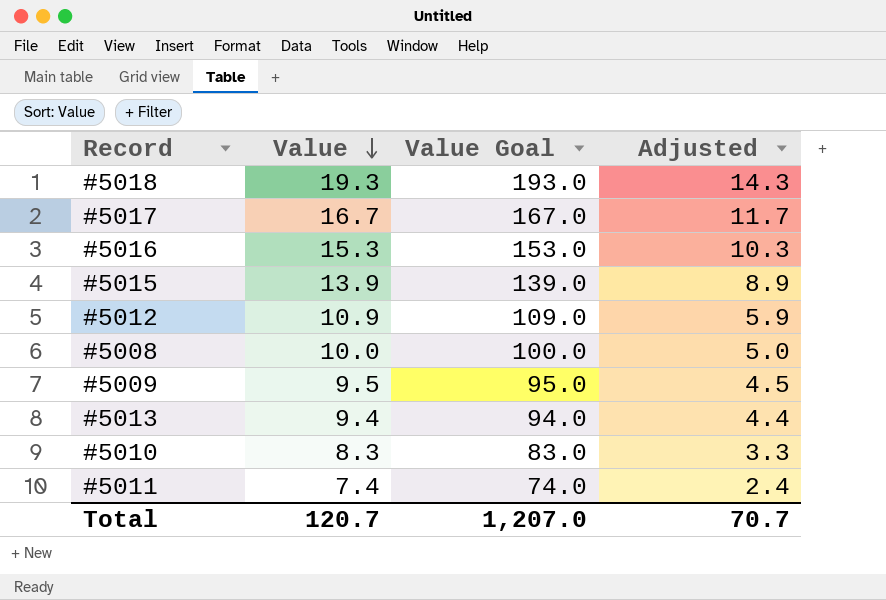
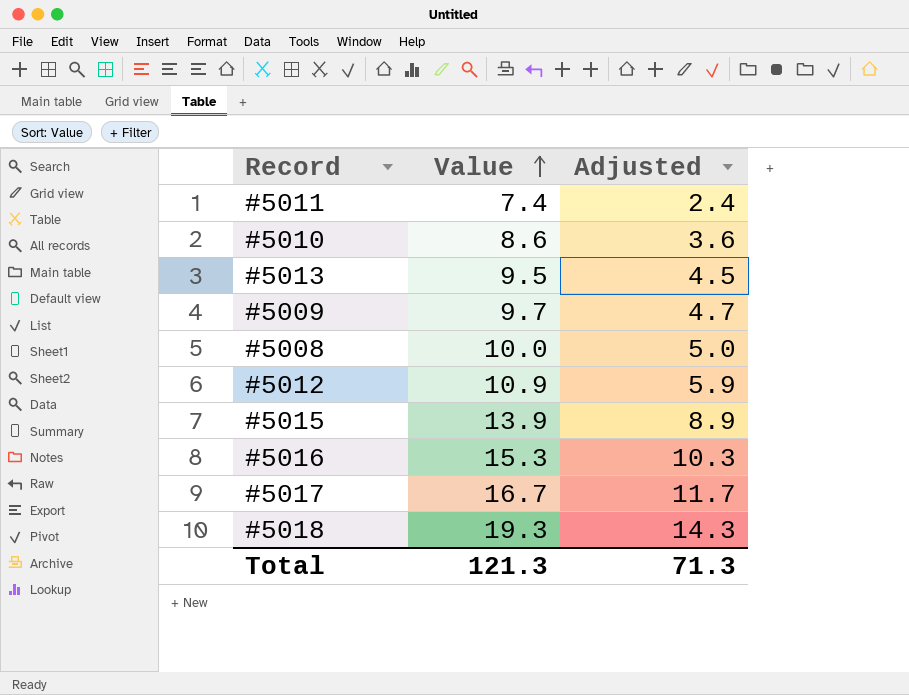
row order: Value descending -> Value ascending
column Value Goal | formula: [Value] * 10 -> none
#5010 | Value: 8.3 -> 8.6
#5010 | Adjusted: 3.3 -> 3.6
#5013 | Value: 9.4 -> 9.5
#5013 | Adjusted: 4.4 -> 4.5
#5009 | Value: 9.5 -> 9.7
#5009 | Adjusted: 4.5 -> 4.7
Total | Value: 120.7 -> 121.3
Total | Adjusted: 70.7 -> 71.3

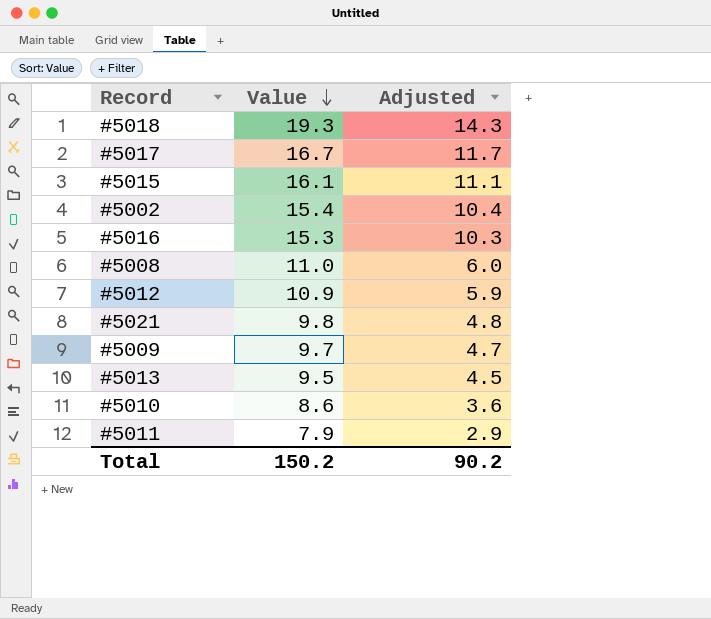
row order: Value ascending -> Value descending
#5015 | Value: 13.9 -> 16.1
#5015 | Adjusted: 8.9 -> 11.1
row #5002: none -> 15.4 | 10.4
#5008 | Value: 10.0 -> 11.0
#5008 | Adjusted: 5.0 -> 6.0
row #5021: none -> 9.8 | 4.8
#5011 | Value: 7.4 -> 7.9
#5011 | Adjusted: 2.4 -> 2.9
Total | Value: 121.3 -> 150.2
Total | Adjusted: 71.3 -> 90.2

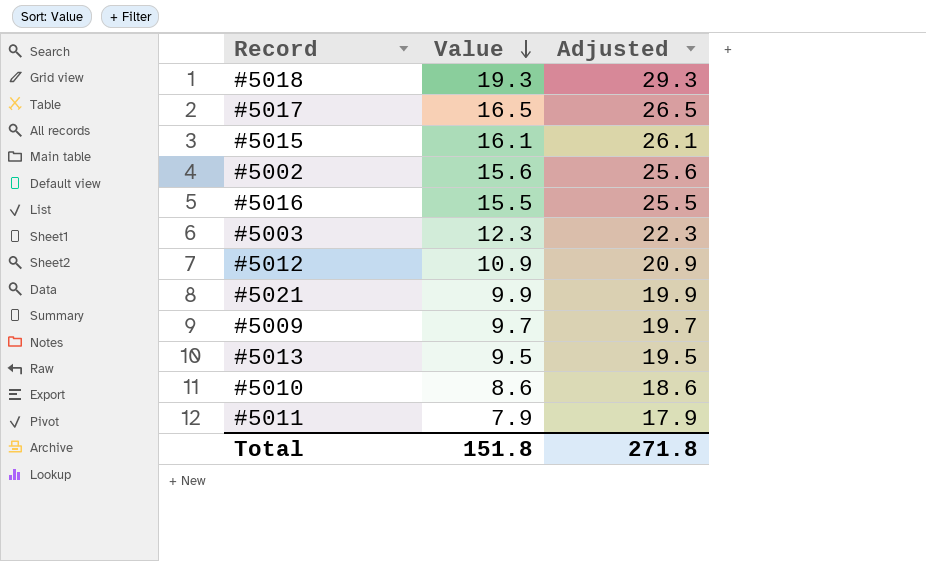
column Adjusted | formula: [Value] - 5 -> [Value] + 10
row #5008: 11.0 | 6.0 -> none
#5017 | Value: 16.7 -> 16.5
#5002 | Value: 15.4 -> 15.6
#5016 | Value: 15.3 -> 15.5
row #5003: none -> 12.3 | 22.3
#5021 | Value: 9.8 -> 9.9
Total | Value: 150.2 -> 151.8
Total | Adjusted: 90.2 -> 271.8

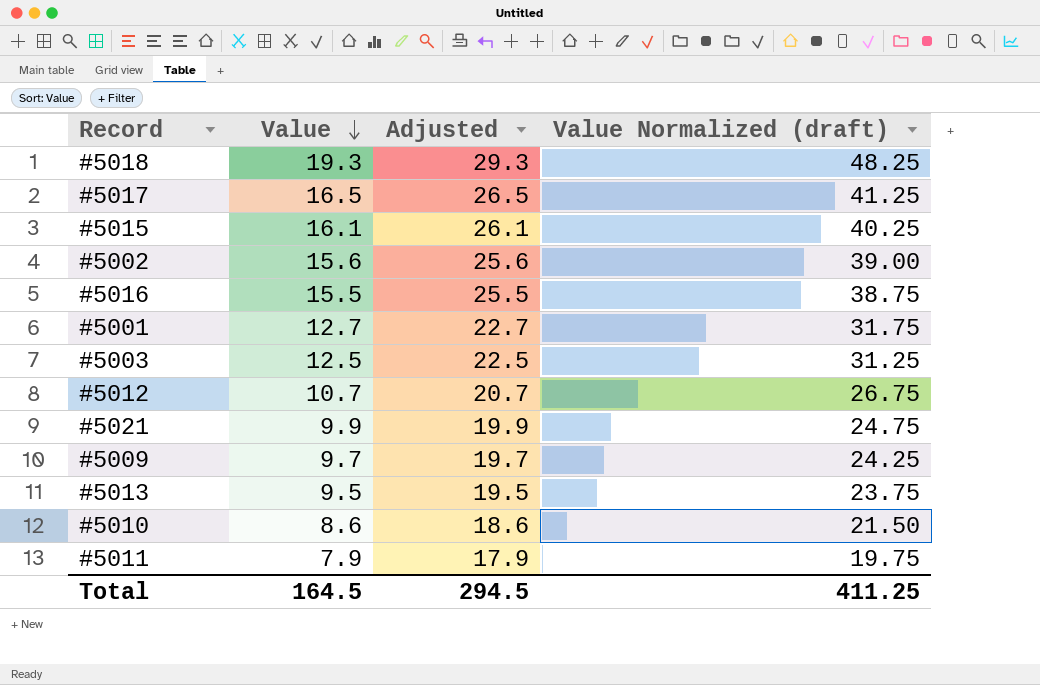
column Value Normalized (draft) | formula: none -> [Value] * 2.5
row #5001: none -> 12.7 | 22.7 | 31.75
#5003 | Value: 12.3 -> 12.5
#5003 | Adjusted: 22.3 -> 22.5
#5012 | Value: 10.9 -> 10.7
#5012 | Adjusted: 20.9 -> 20.7
Total | Value: 151.8 -> 164.5
Total | Adjusted: 271.8 -> 294.5

